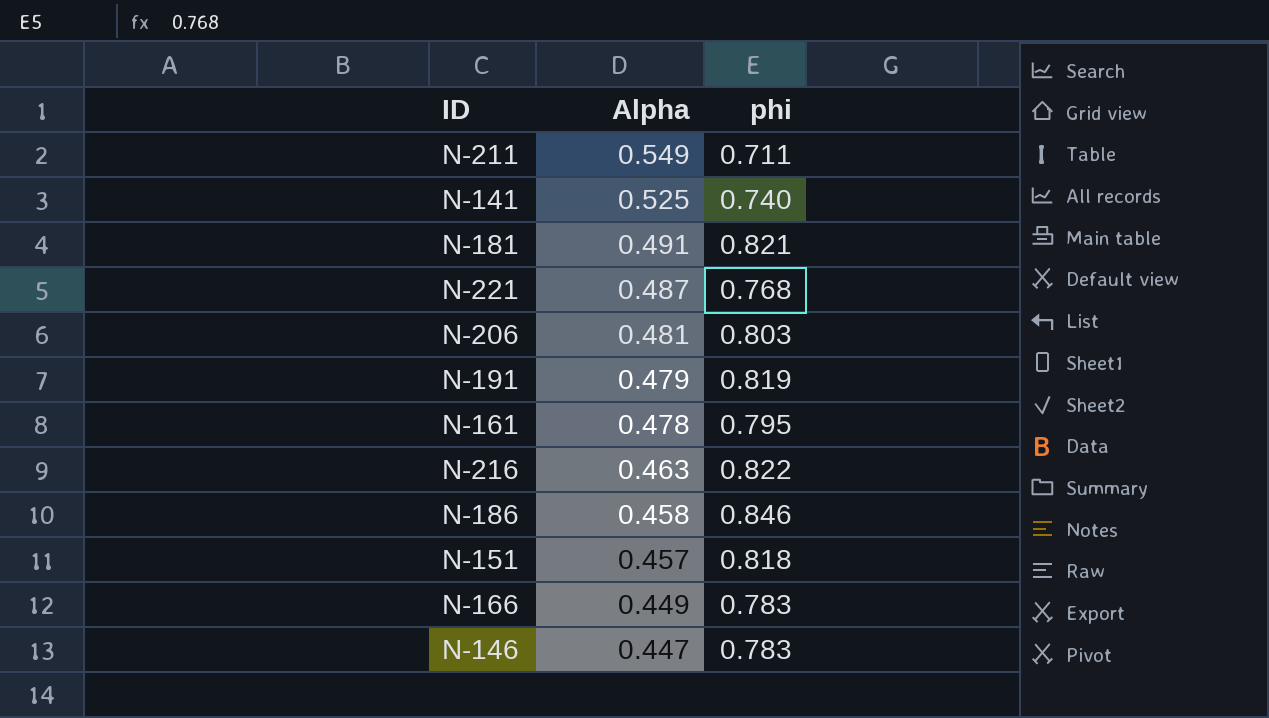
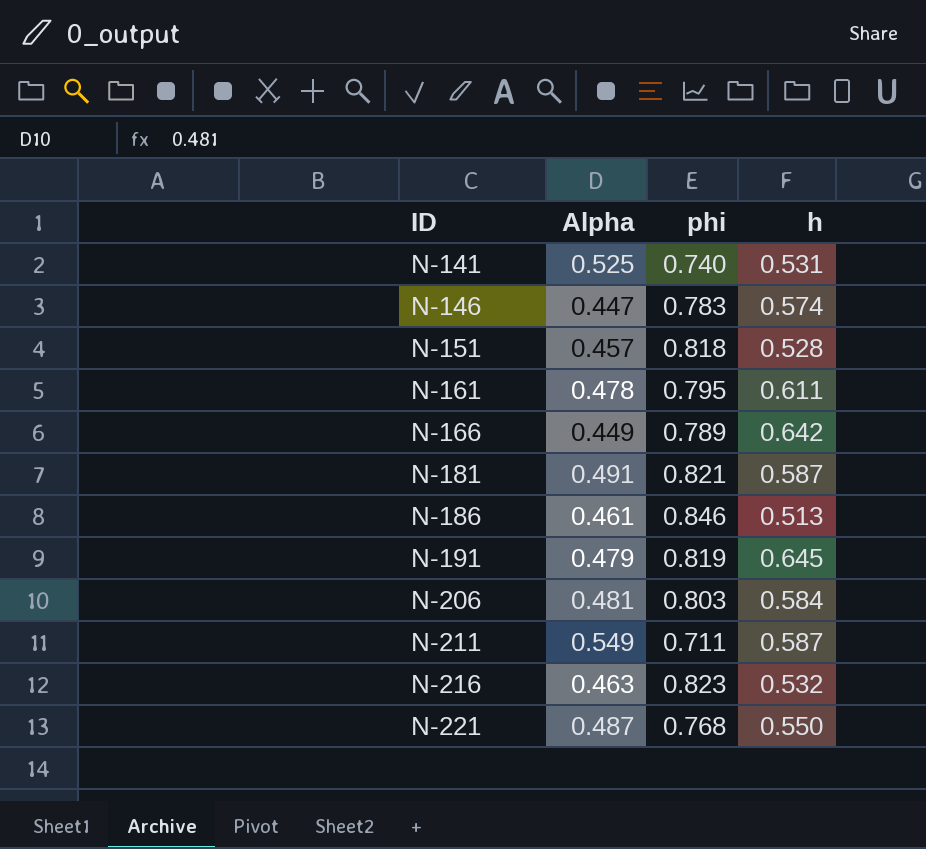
row order: Alpha descending -> ID ascending
column h | position: none -> 4
N-166 | phi: 0.783 -> 0.789
N-186 | Alpha: 0.458 -> 0.461
N-216 | phi: 0.822 -> 0.823

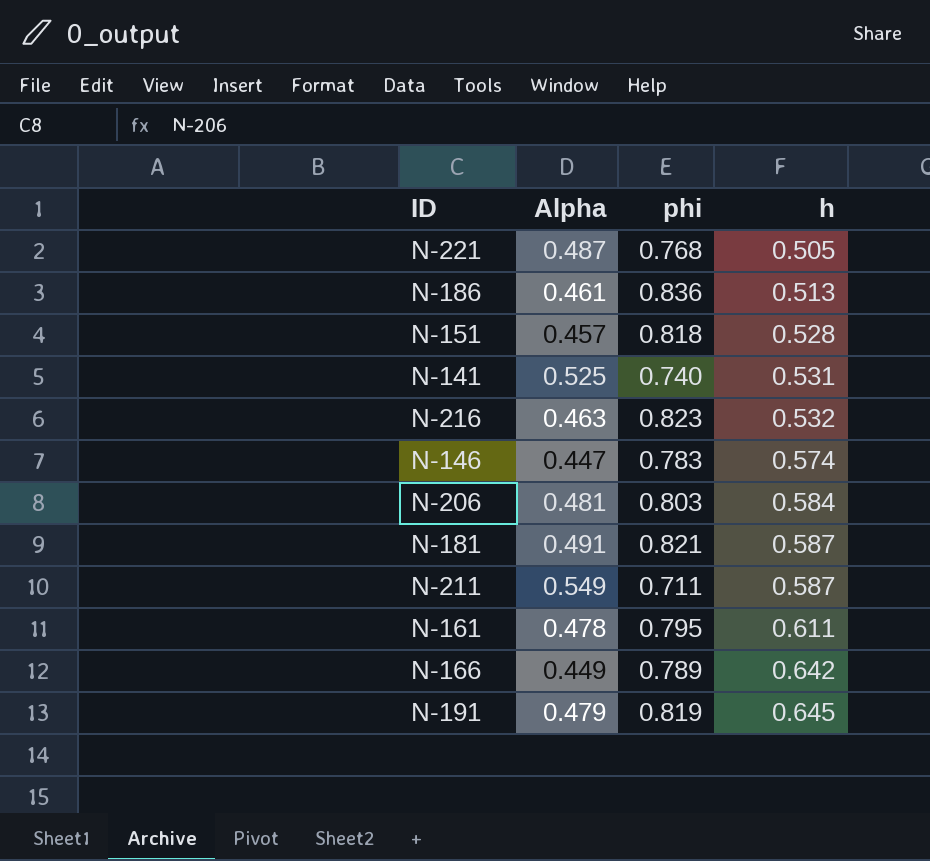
row order: ID ascending -> h ascending
N-221 | h: 0.550 -> 0.505
N-186 | phi: 0.846 -> 0.836

